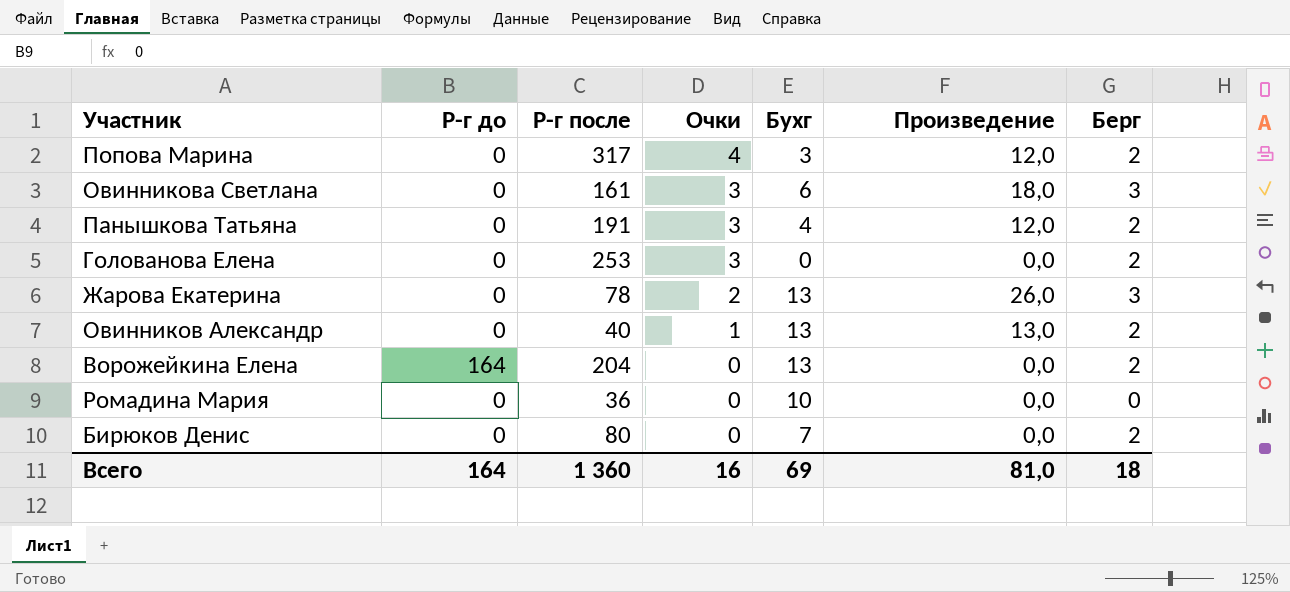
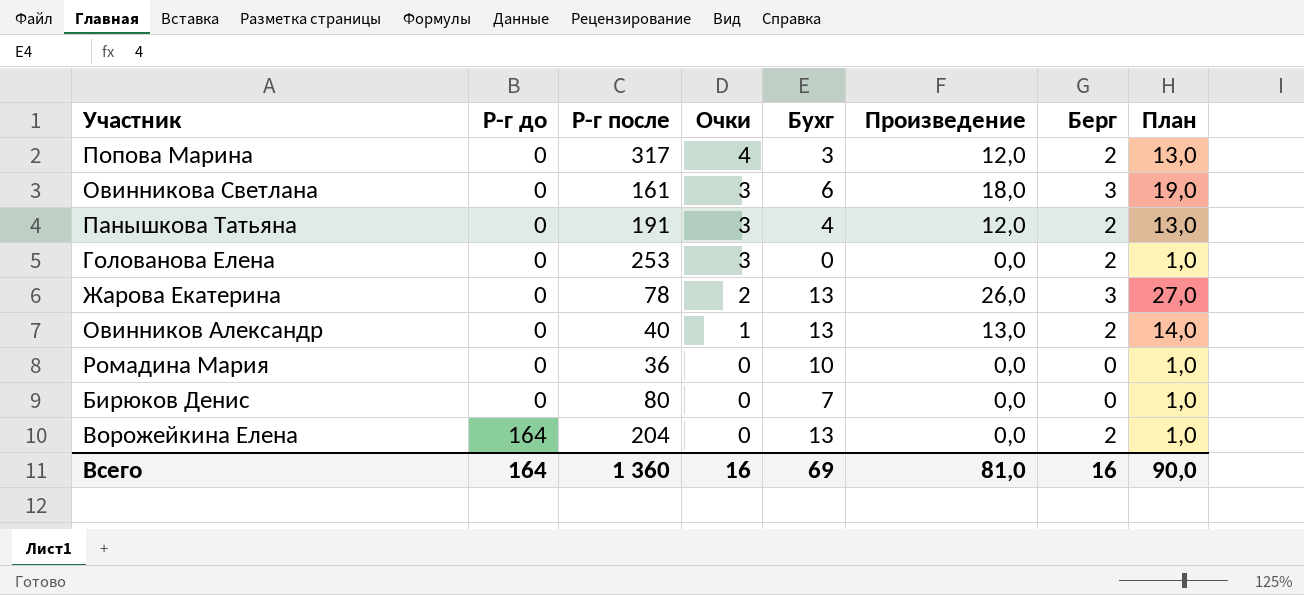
row order: Очки descending -> Р-г до ascending
column План | formula: none -> [Произведение] + 1
Бирюков Денис | Берг: 2 -> 0
Всего | Берг: 18 -> 16

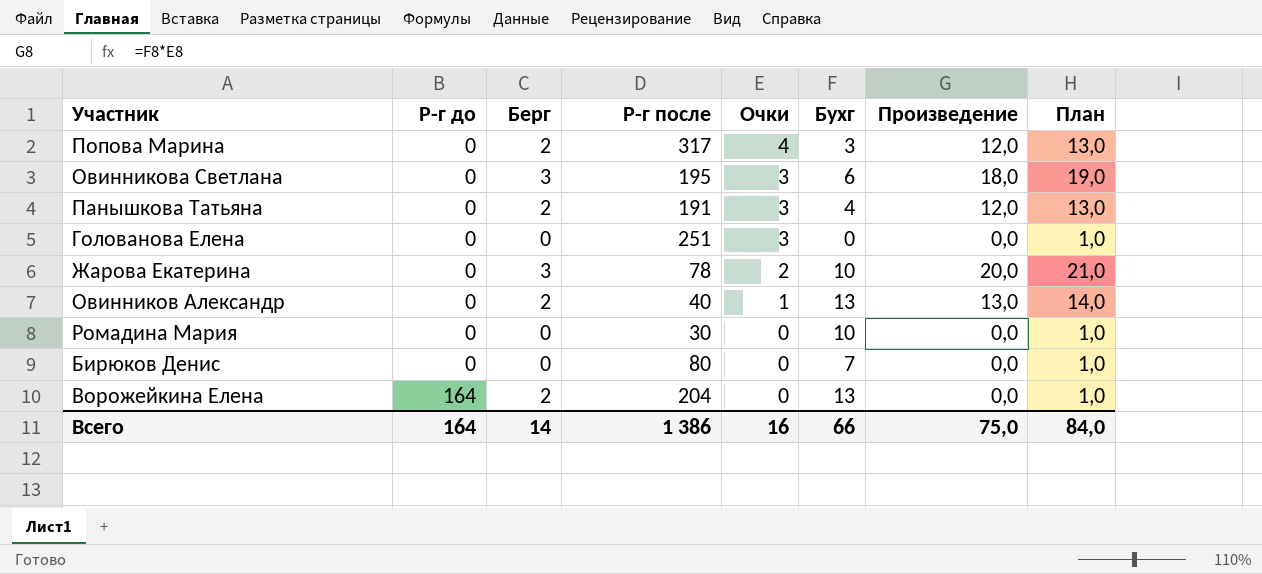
column Берг | position: 7 -> 3
Овинникова Светлана | Р-г после: 161 -> 195
Голованова Елена | Берг: 2 -> 0
Голованова Елена | Р-г после: 253 -> 251
Жарова Екатерина | Бухг: 13 -> 10
Жарова Екатерина | Произведение: 26,0 -> 20,0
Жарова Екатерина | План: 27,0 -> 21,0
Ромадина Мария | Р-г после: 36 -> 30
Всего | Берг: 16 -> 14
Всего | Р-г после: 1 360 -> 1 386
Всего | Бухг: 69 -> 66
Всего | Произведение: 81,0 -> 75,0
Всего | План: 90,0 -> 84,0

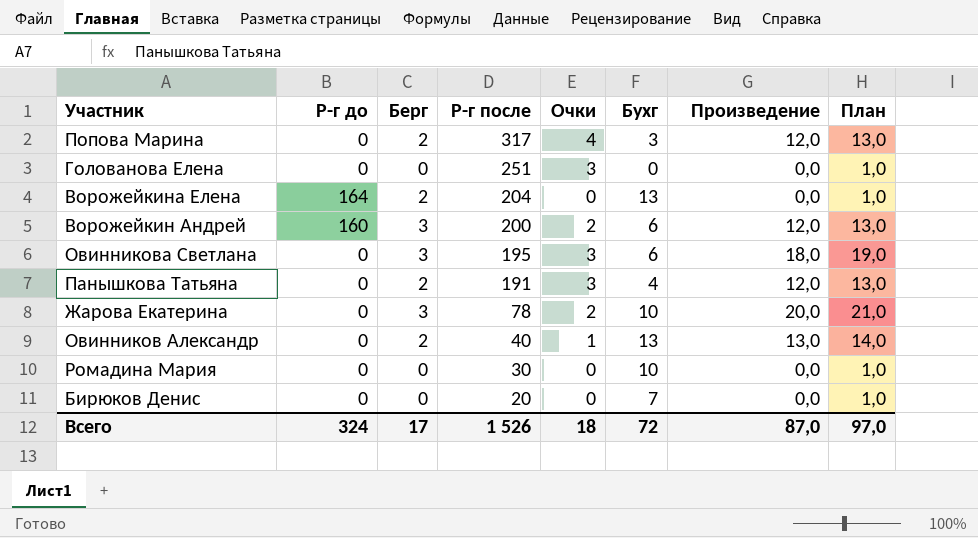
row order: Р-г до ascending -> Р-г после descending
row Ворожейкин Андрей: none -> 160 | 3 | 200 | 2 | 6 | 12,0 | 13,0
Бирюков Денис | Р-г после: 80 -> 20
Всего | Р-г до: 164 -> 324
Всего | Берг: 14 -> 17
Всего | Р-г после: 1 386 -> 1 526
Всего | Очки: 16 -> 18
Всего | Бухг: 66 -> 72
Всего | Произведение: 75,0 -> 87,0
Всего | План: 84,0 -> 97,0

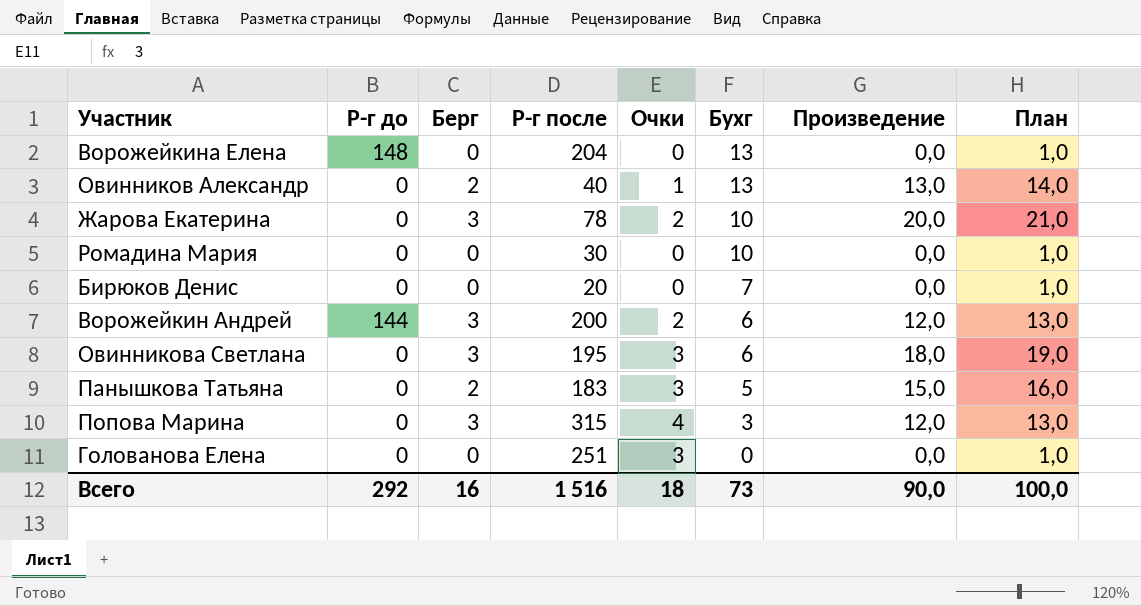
row order: Р-г после descending -> Бухг descending
Ворожейкина Елена | Р-г до: 164 -> 148
Ворожейкина Елена | Берг: 2 -> 0
Ворожейкин Андрей | Р-г до: 160 -> 144
Панышкова Татьяна | Р-г после: 191 -> 183
Панышкова Татьяна | Бухг: 4 -> 5
Панышкова Татьяна | Произведение: 12,0 -> 15,0
Панышкова Татьяна | План: 13,0 -> 16,0
Попова Марина | Берг: 2 -> 3
Попова Марина | Р-г после: 317 -> 315
Всего | Р-г до: 324 -> 292
Всего | Берг: 17 -> 16
Всего | Р-г после: 1 526 -> 1 516
Всего | Бухг: 72 -> 73
Всего | Произведение: 87,0 -> 90,0
Всего | План: 97,0 -> 100,0

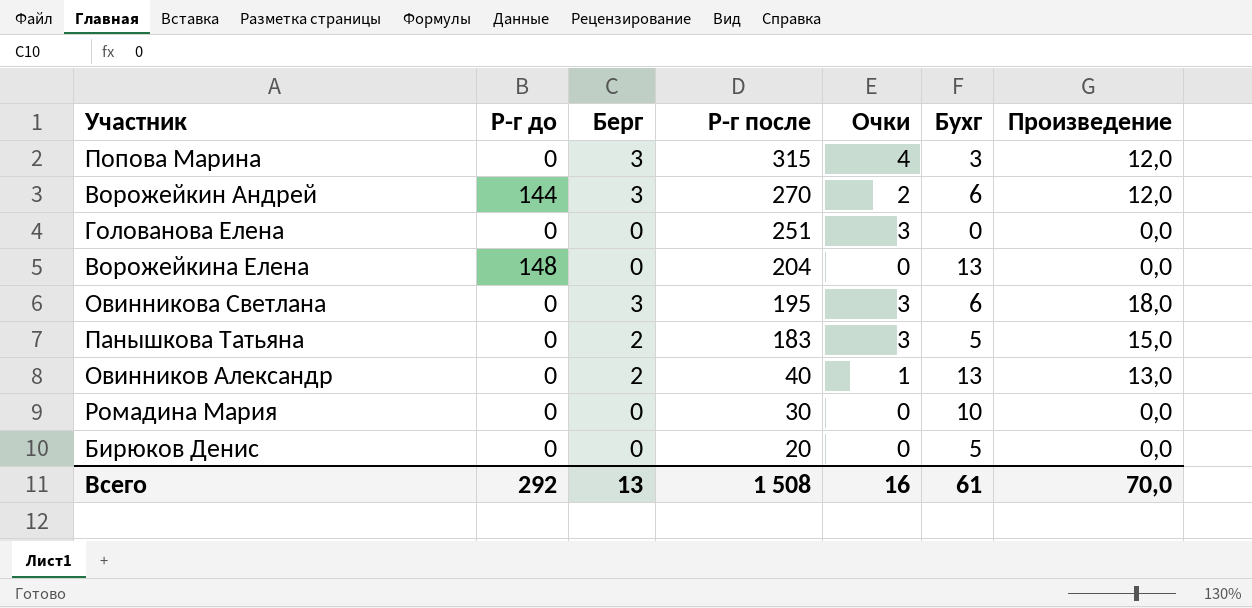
row order: Бухг descending -> Р-г после descending
column План | formula: [Произведение] + 1 -> none
row Жарова Екатерина: 0 | 3 | 78 | 2 | 10 | 20,0 | 21,0 -> none
Ворожейкин Андрей | Р-г после: 200 -> 270
Бирюков Денис | Бухг: 7 -> 5
Всего | Берг: 16 -> 13
Всего | Р-г после: 1 516 -> 1 508
Всего | Очки: 18 -> 16
Всего | Бухг: 73 -> 61
Всего | Произведение: 90,0 -> 70,0

